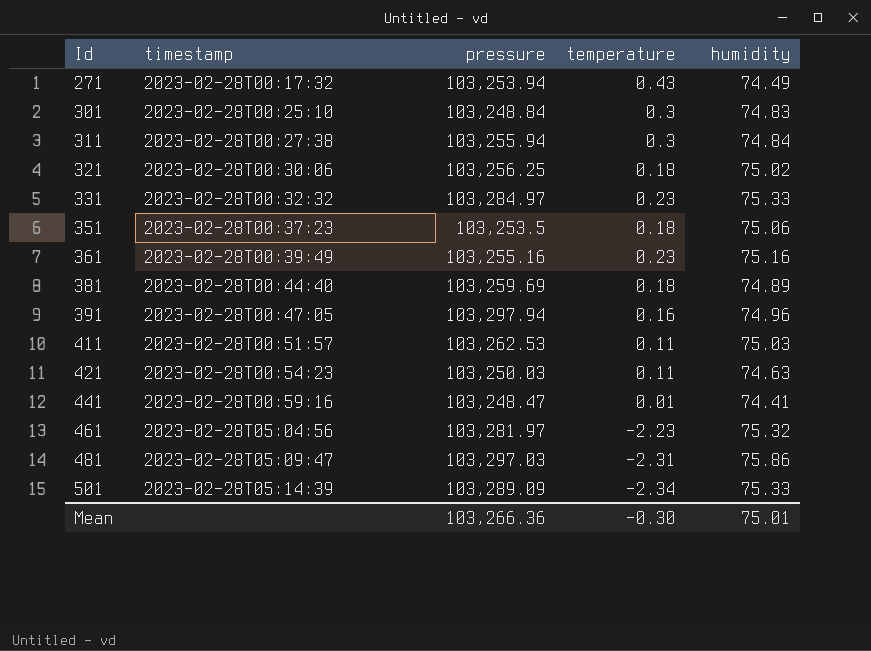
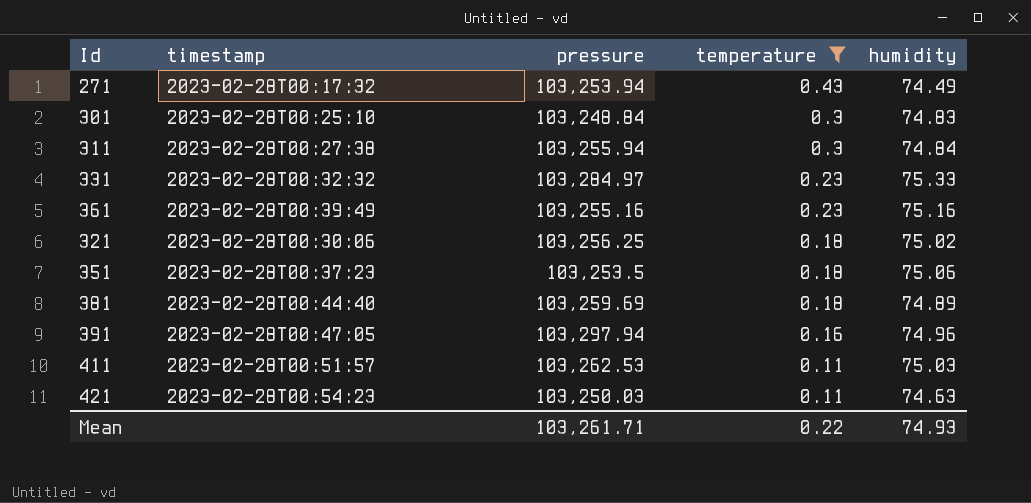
filter: none -> temperature >= 0.11
row order: Id ascending -> temperature descending
Mean | pressure: 103,266.36 -> 103,261.71
Mean | temperature: -0.30 -> 0.22
Mean | humidity: 75.01 -> 74.93

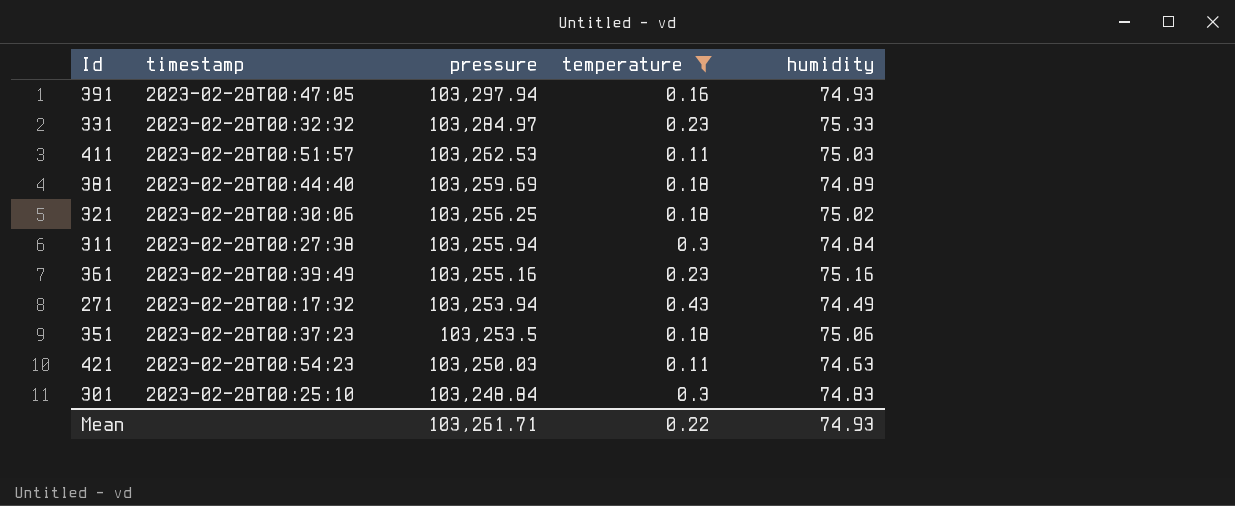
row order: temperature descending -> pressure descending
391 | humidity: 74.96 -> 74.93

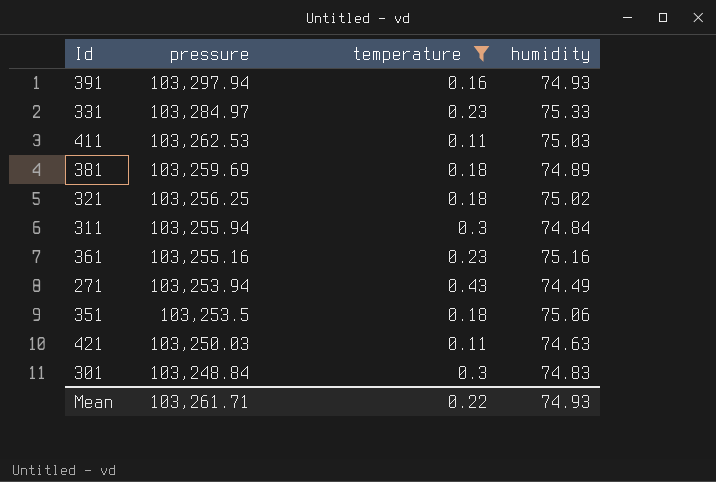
column timestamp | position: 2 -> none

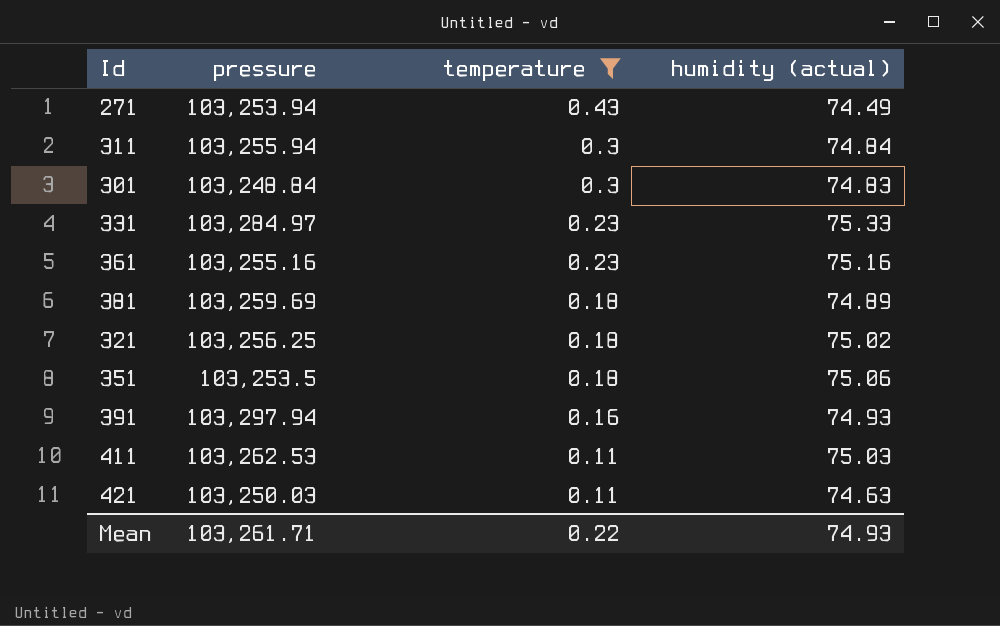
row order: pressure descending -> temperature descending
column name: humidity -> humidity (actual)

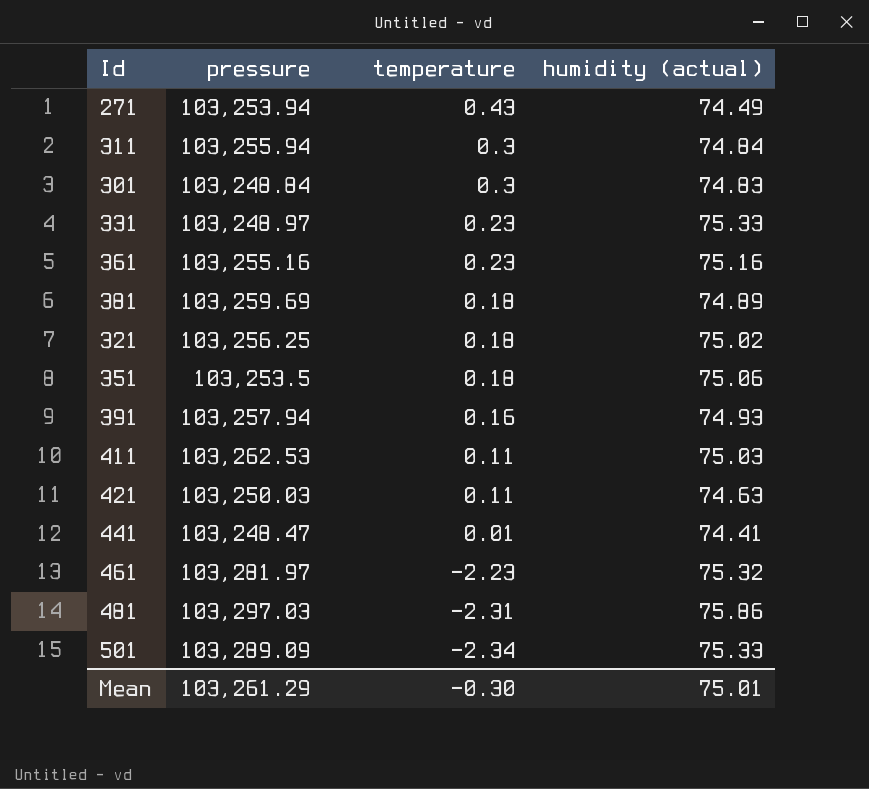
filter: temperature >= 0.11 -> none
331 | pressure: 103,284.97 -> 103,248.97
391 | pressure: 103,297.94 -> 103,257.94
Mean | pressure: 103,261.71 -> 103,261.29
Mean | temperature: 0.22 -> -0.30
Mean | humidity (actual): 74.93 -> 75.01

